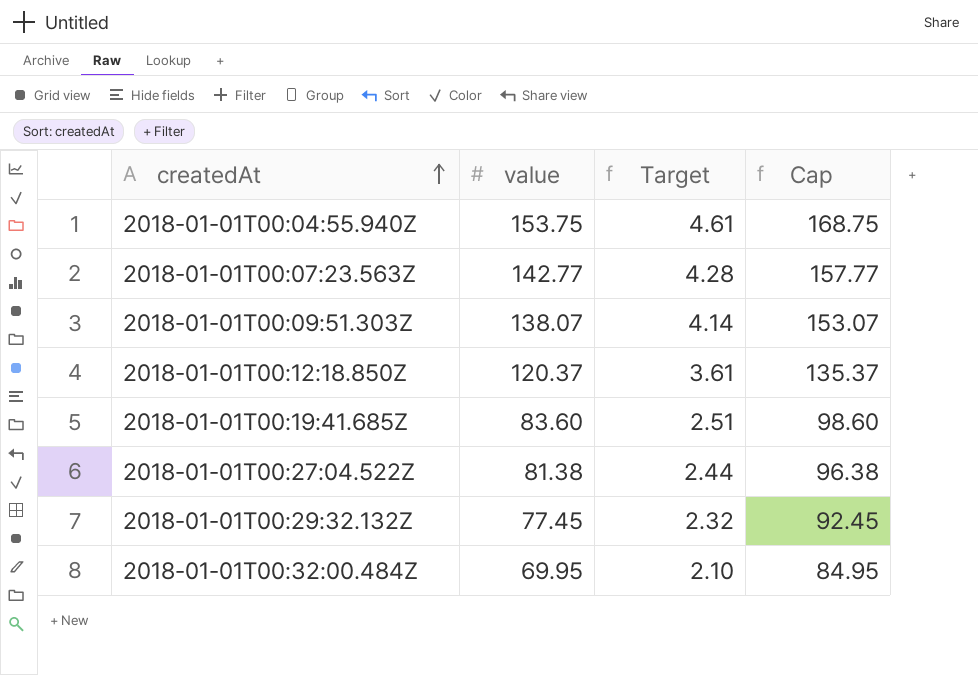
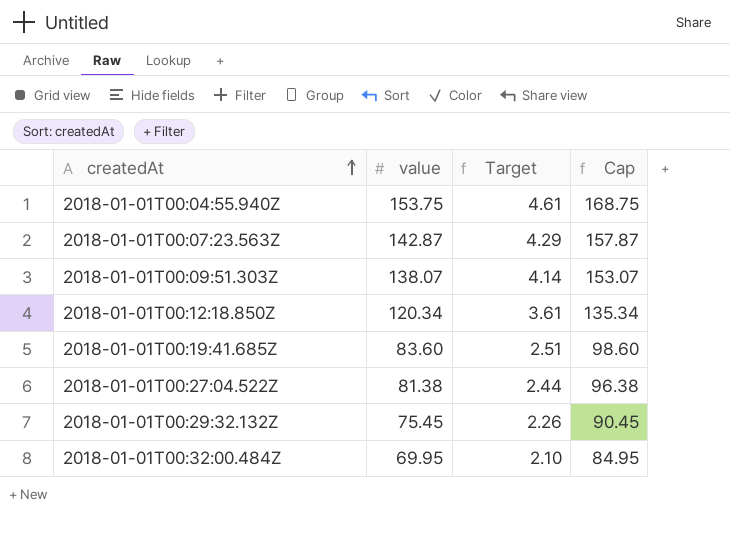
2018-01-01T00:07:23.563Z | value: 142.77 -> 142.87
2018-01-01T00:07:23.563Z | Target: 4.28 -> 4.29
2018-01-01T00:07:23.563Z | Cap: 157.77 -> 157.87
2018-01-01T00:12:18.850Z | value: 120.37 -> 120.34
2018-01-01T00:12:18.850Z | Cap: 135.37 -> 135.34
2018-01-01T00:29:32.132Z | value: 77.45 -> 75.45
2018-01-01T00:29:32.132Z | Target: 2.32 -> 2.26
2018-01-01T00:29:32.132Z | Cap: 92.45 -> 90.45

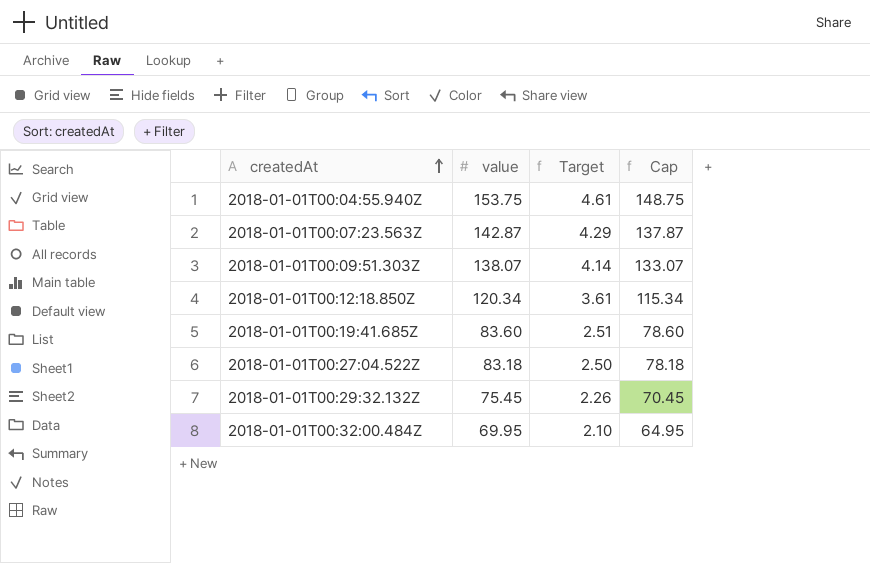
column Cap | formula: [value] + 15 -> [value] - 5
2018-01-01T00:27:04.522Z | value: 81.38 -> 83.18
2018-01-01T00:27:04.522Z | Target: 2.44 -> 2.50

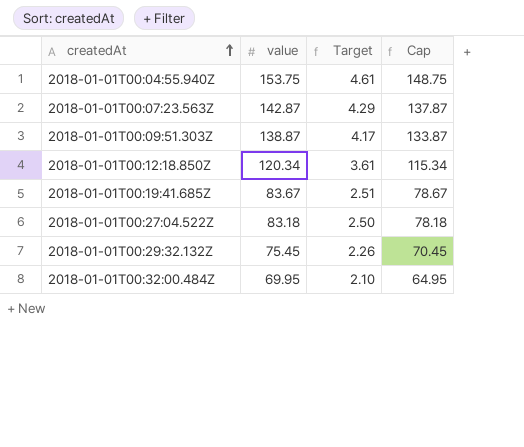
2018-01-01T00:09:51.303Z | value: 138.07 -> 138.87
2018-01-01T00:09:51.303Z | Target: 4.14 -> 4.17
2018-01-01T00:09:51.303Z | Cap: 133.07 -> 133.87
2018-01-01T00:19:41.685Z | value: 83.60 -> 83.67
2018-01-01T00:19:41.685Z | Cap: 78.60 -> 78.67

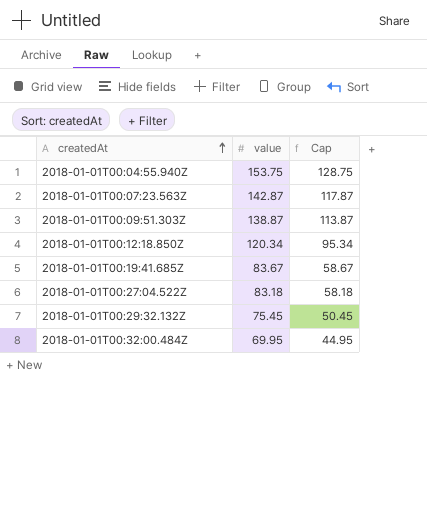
column Target | formula: [value] * 0.03 -> none
column Cap | formula: [value] - 5 -> [value] - 25

